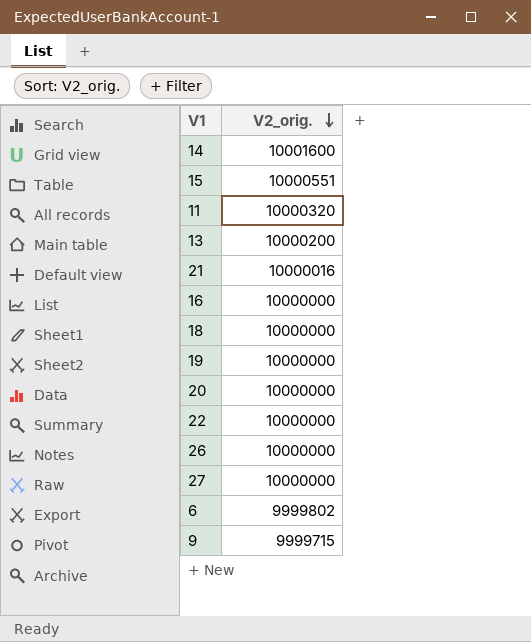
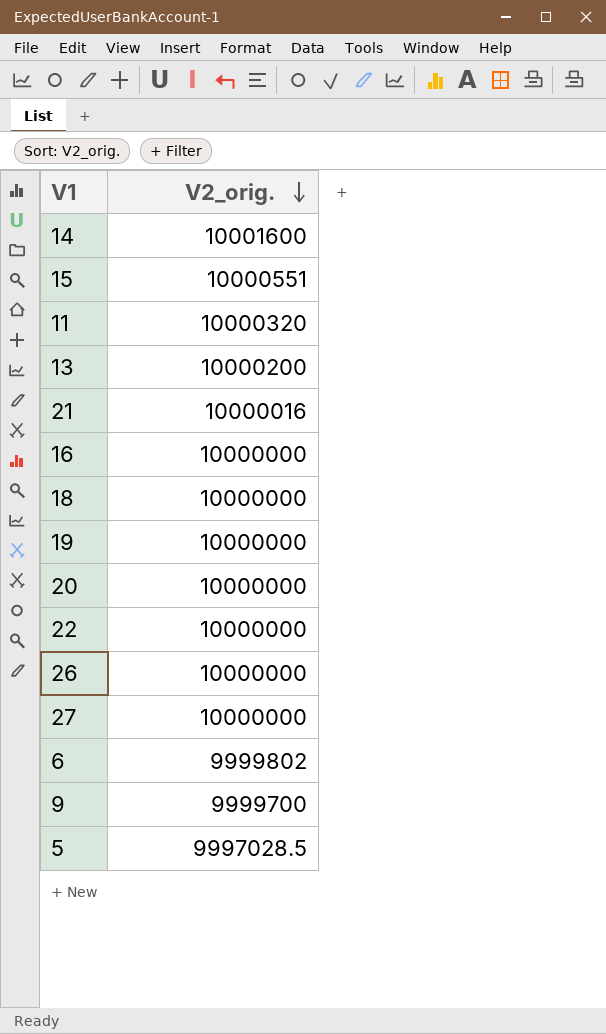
9 | V2_orig.: 9999715 -> 9999700
row 5: none -> 9997028.5

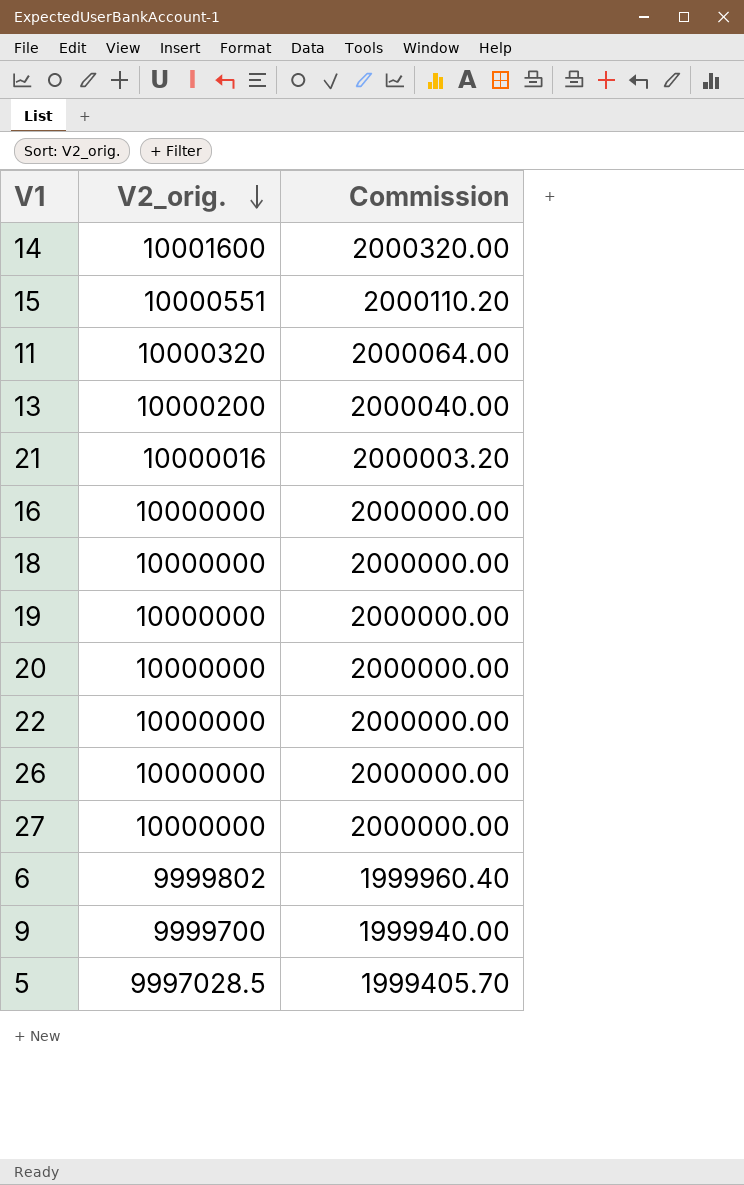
column Commission | formula: none -> [V2_orig.] * 0.2

